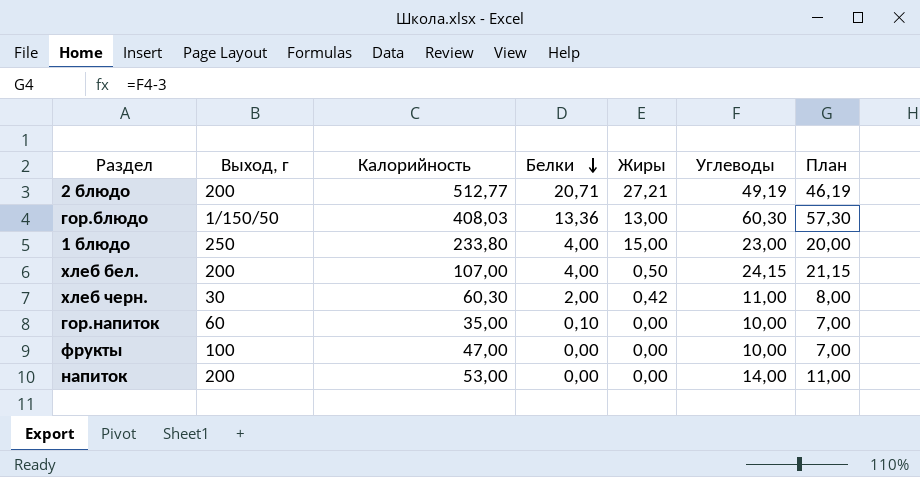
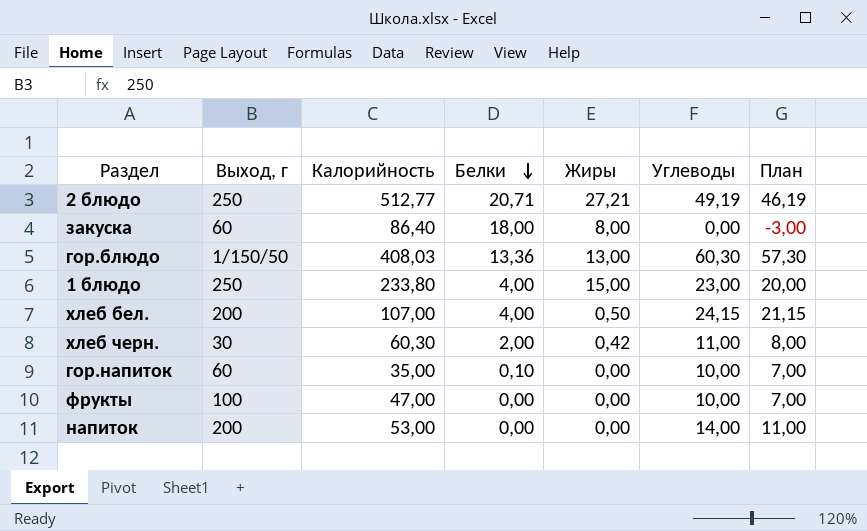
2 блюдо | Выход, г: 200 -> 250
row закуска: none -> 60 | 86,40 | 18,00 | 8,00 | 0,00 | -3,00

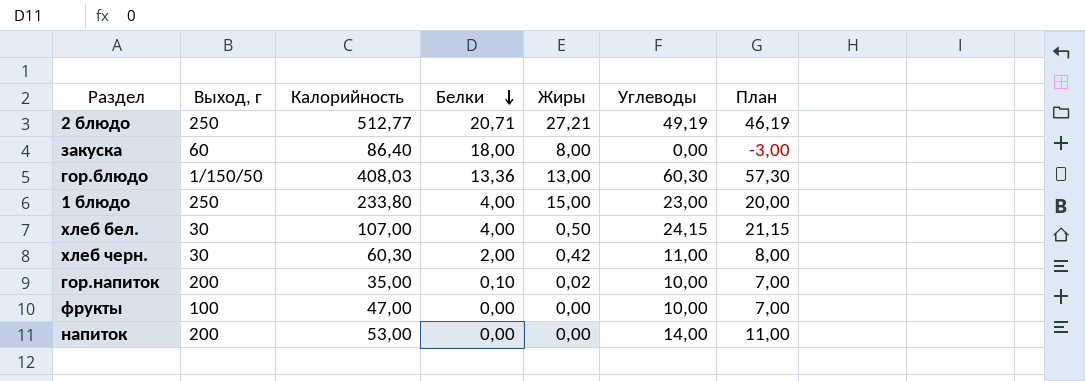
хлеб бел. | Выход, г: 200 -> 30
гор.напиток | Выход, г: 60 -> 200
гор.напиток | Жиры: 0,00 -> 0,02

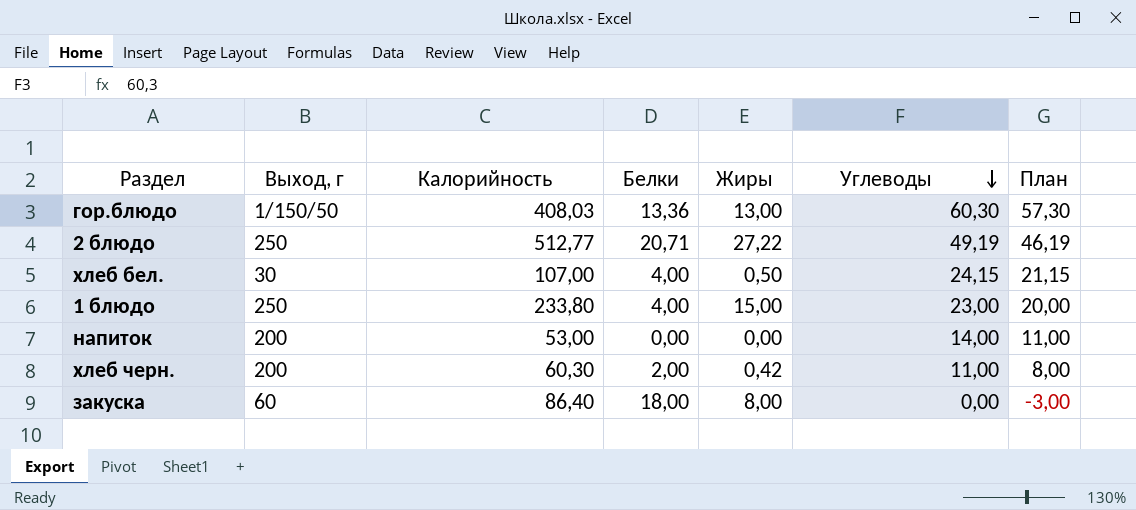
row order: Белки descending -> Углеводы descending
row гор.напиток: 200 | 35,00 | 0,10 | 0,02 | 10,00 | 7,00 -> none
row фрукты: 100 | 47,00 | 0,00 | 0,00 | 10,00 | 7,00 -> none
2 блюдо | Жиры: 27,21 -> 27,22
хлеб черн. | Выход, г: 30 -> 200

